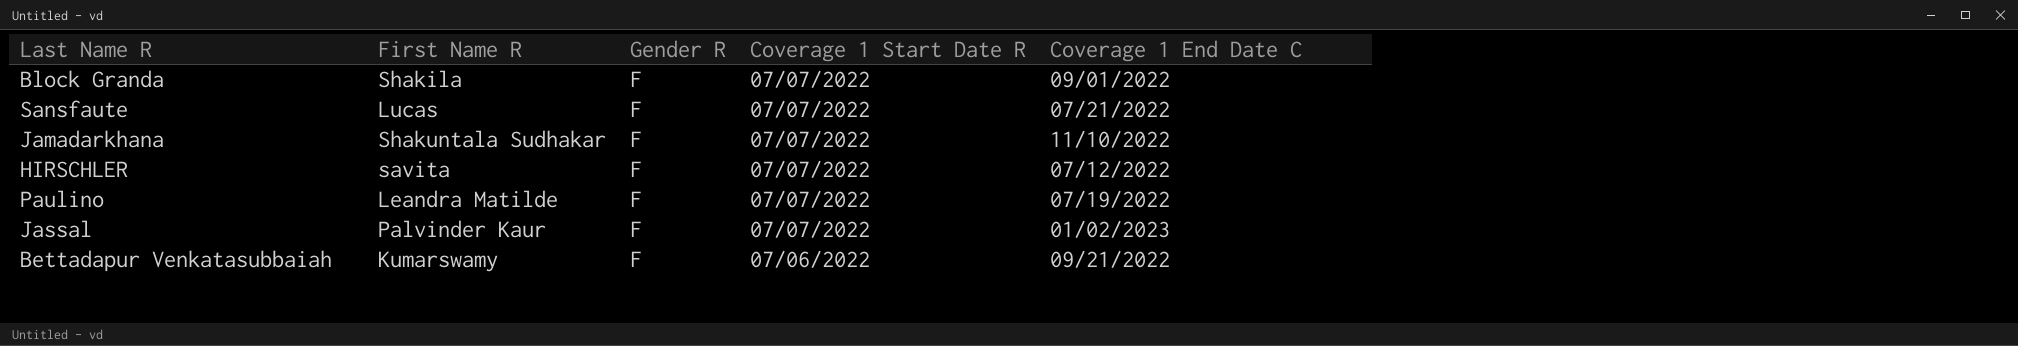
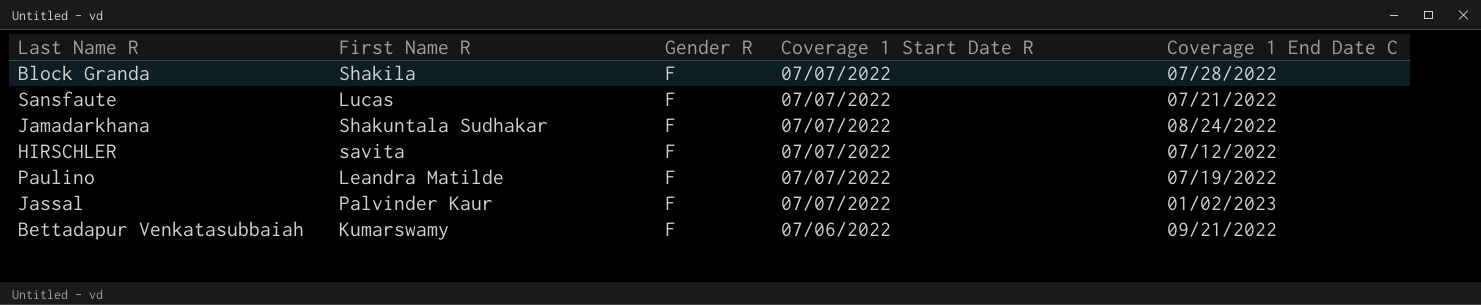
Block Granda | Coverage 1 End Date C: 09/01/2022 -> 07/28/2022
Jamadarkhana | Coverage 1 End Date C: 11/10/2022 -> 08/24/2022

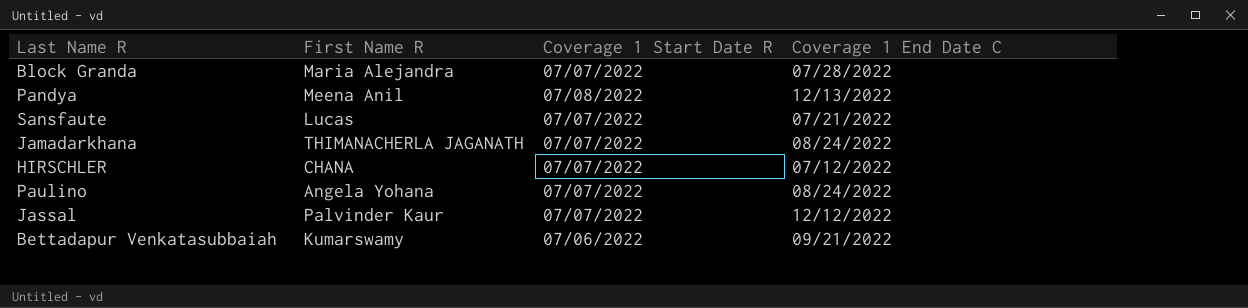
column Gender R | position: 3 -> none
Block Granda | First Name R: Shakila -> Maria Alejandra
row Pandya: none -> Meena Anil | 07/08/2022 | 12/13/2022
Jamadarkhana | First Name R: Shakuntala Sudhakar -> THIMANACHERLA JAGANATH
HIRSCHLER | First Name R: savita -> CHANA
Paulino | First Name R: Leandra Matilde -> Angela Yohana
Paulino | Coverage 1 End Date C: 07/19/2022 -> 08/24/2022
Jassal | Coverage 1 End Date C: 01/02/2023 -> 12/12/2022

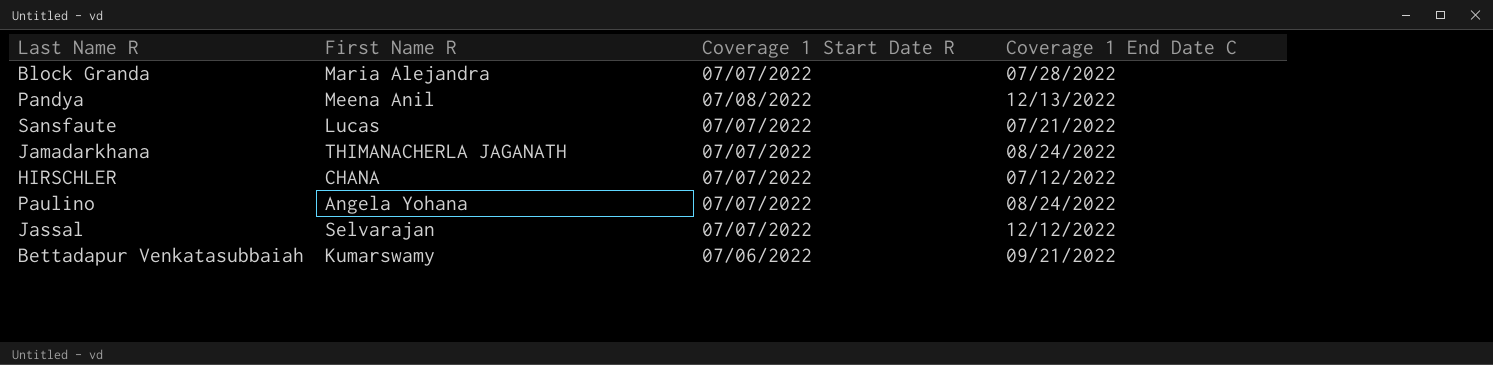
Jassal | First Name R: Palvinder Kaur -> Selvarajan

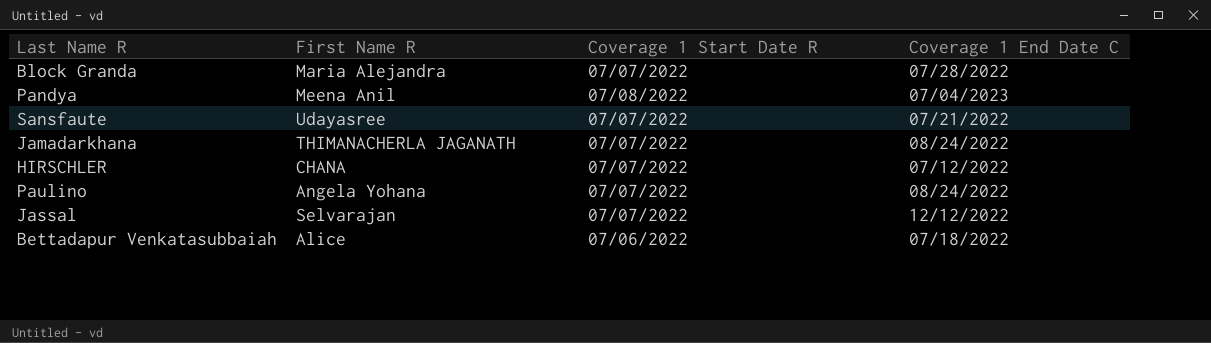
Pandya | Coverage 1 End Date C: 12/13/2022 -> 07/04/2023
Sansfaute | First Name R: Lucas -> Udayasree
Bettadapur Venkatasubbaiah | First Name R: Kumarswamy -> Alice
Bettadapur Venkatasubbaiah | Coverage 1 End Date C: 09/21/2022 -> 07/18/2022

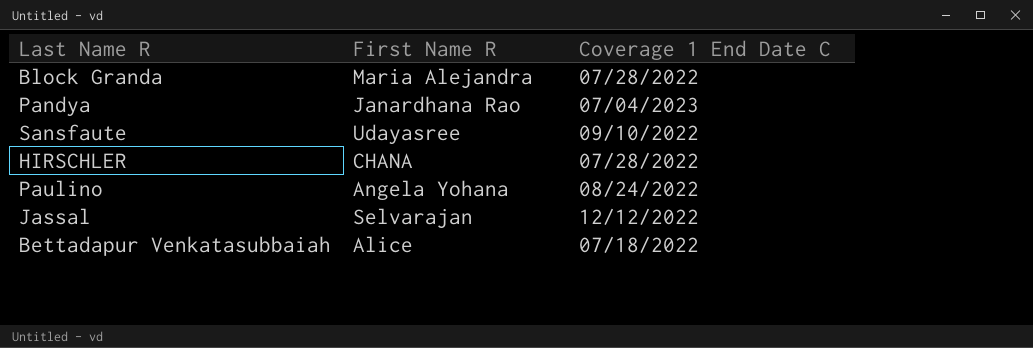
column Coverage 1 Start Date R | position: 3 -> none
row Jamadarkhana: THIMANACHERLA JAGANATH | 07/07/2022 | 08/24/2022 -> none
Pandya | First Name R: Meena Anil -> Janardhana Rao
Sansfaute | Coverage 1 End Date C: 07/21/2022 -> 09/10/2022
HIRSCHLER | Coverage 1 End Date C: 07/12/2022 -> 07/28/2022

